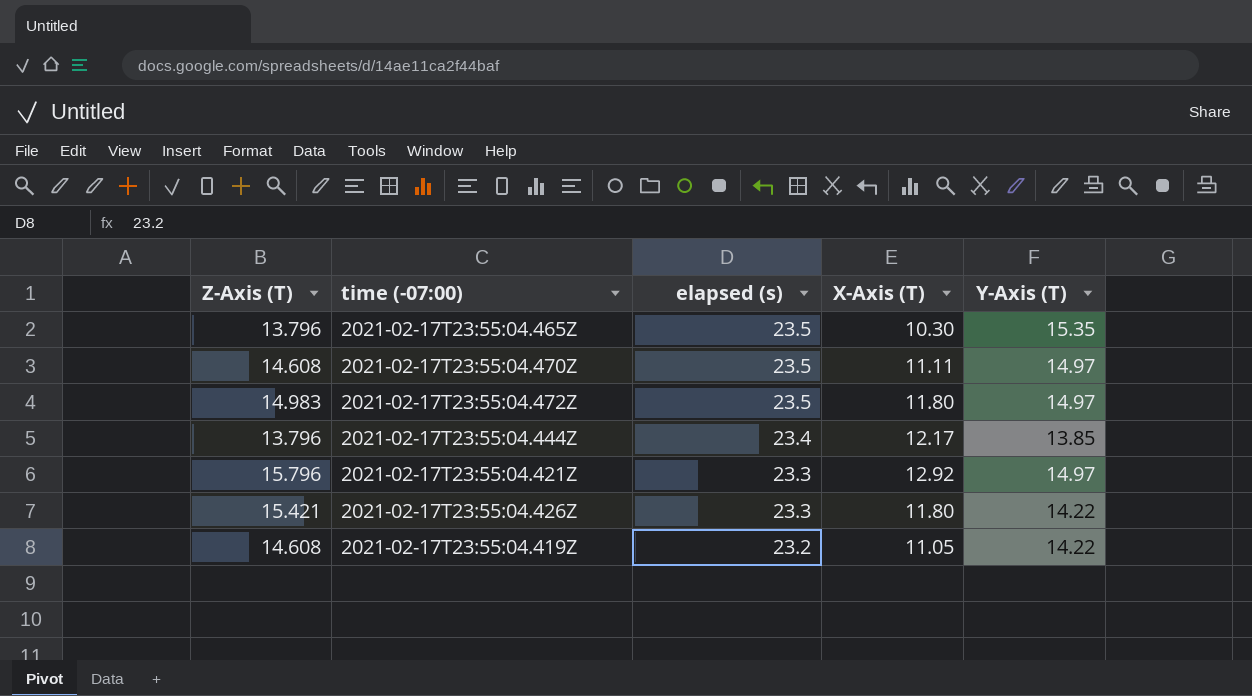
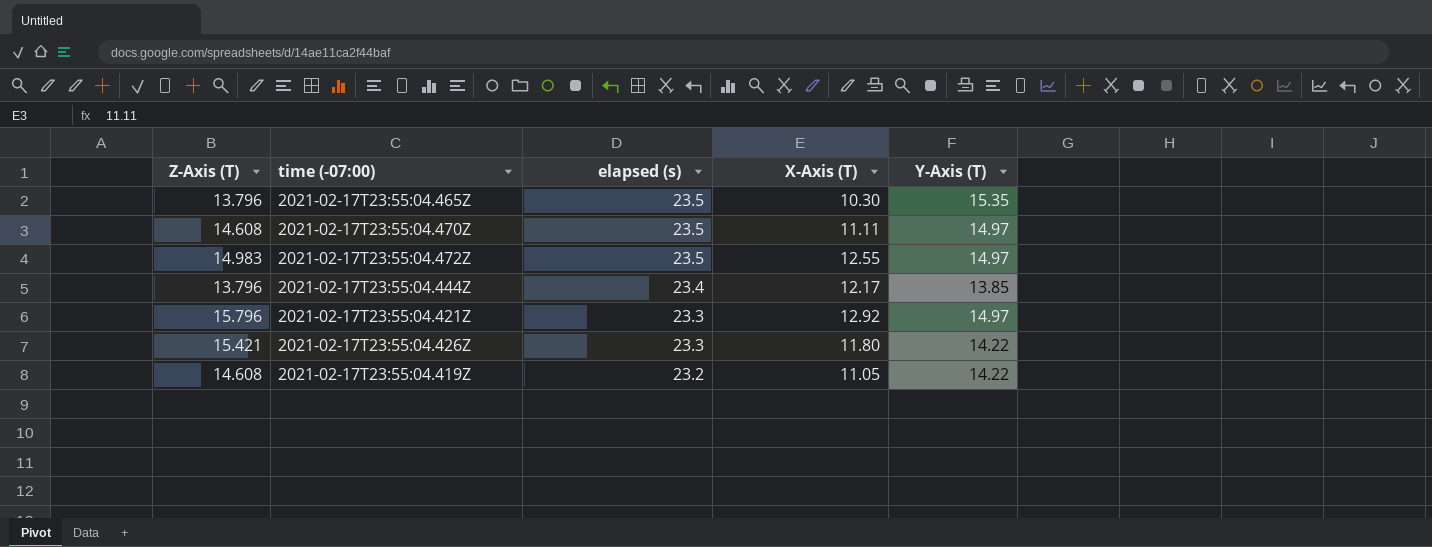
2021-02-17T23:55:04.472Z | X-Axis (T): 11.80 -> 12.55

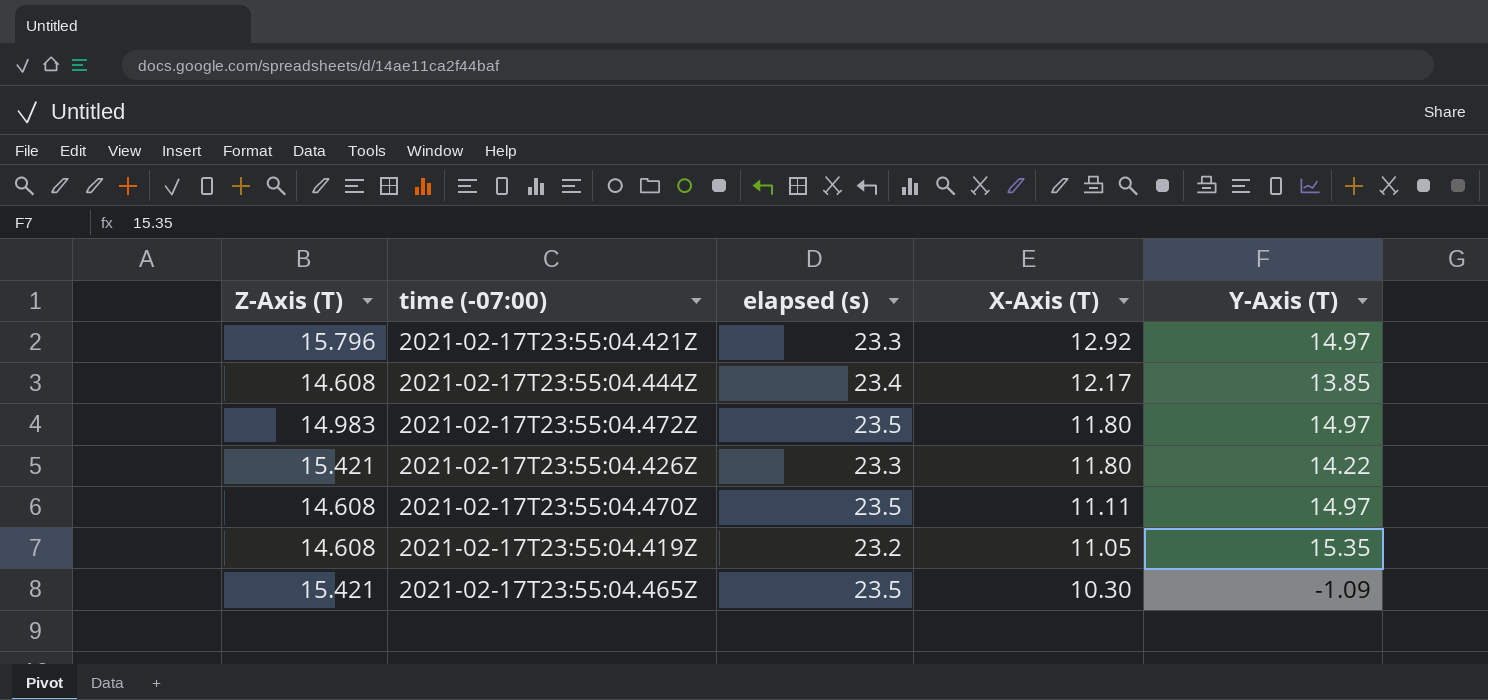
row order: elapsed (s) descending -> X-Axis (T) descending
2021-02-17T23:55:04.444Z | Z-Axis (T): 13.796 -> 14.608
2021-02-17T23:55:04.472Z | X-Axis (T): 12.55 -> 11.80
2021-02-17T23:55:04.419Z | Y-Axis (T): 14.22 -> 15.35
2021-02-17T23:55:04.465Z | Z-Axis (T): 13.796 -> 15.421
2021-02-17T23:55:04.465Z | Y-Axis (T): 15.35 -> -1.09

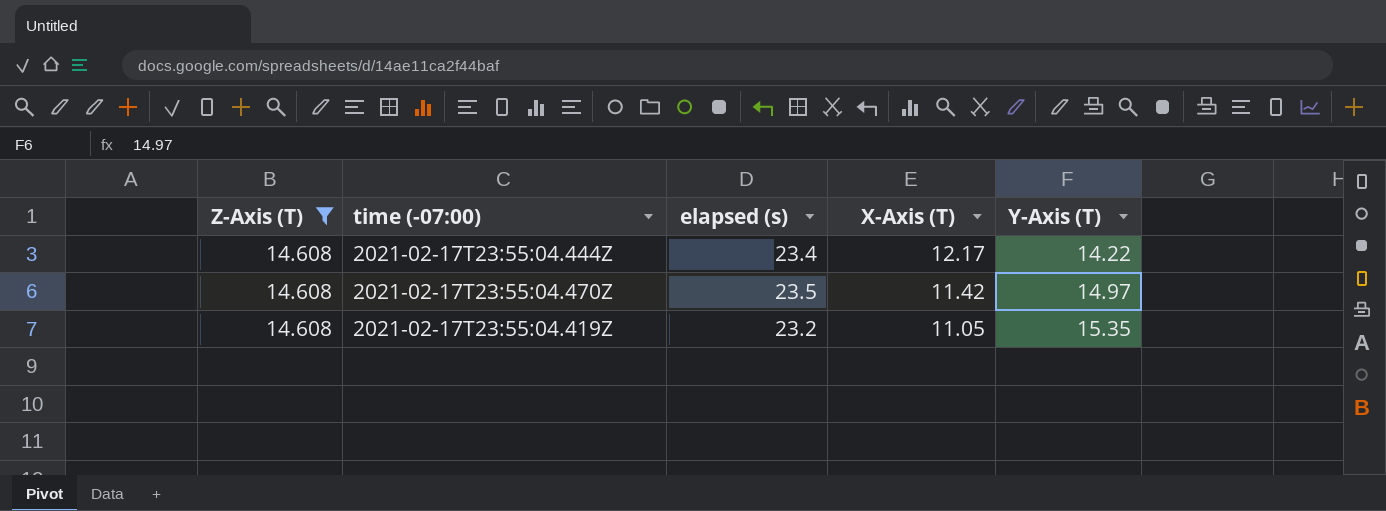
filter: none -> Z-Axis (T) = 14.608
2021-02-17T23:55:04.444Z | Y-Axis (T): 13.85 -> 14.22
2021-02-17T23:55:04.470Z | X-Axis (T): 11.11 -> 11.42

